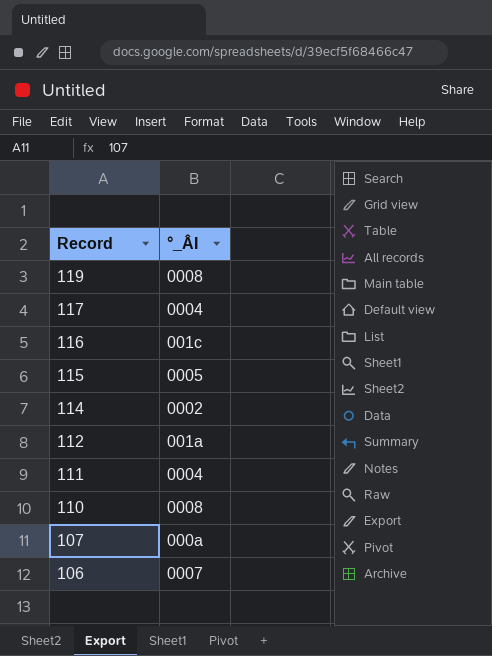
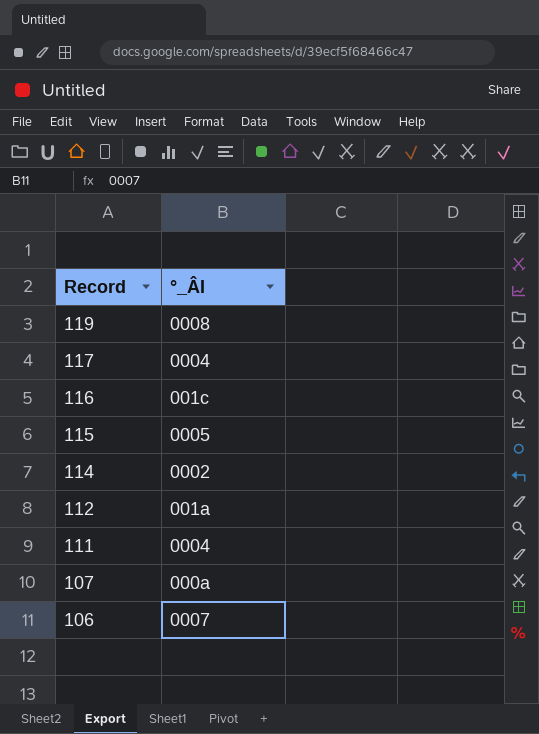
row 110: 0008 -> none

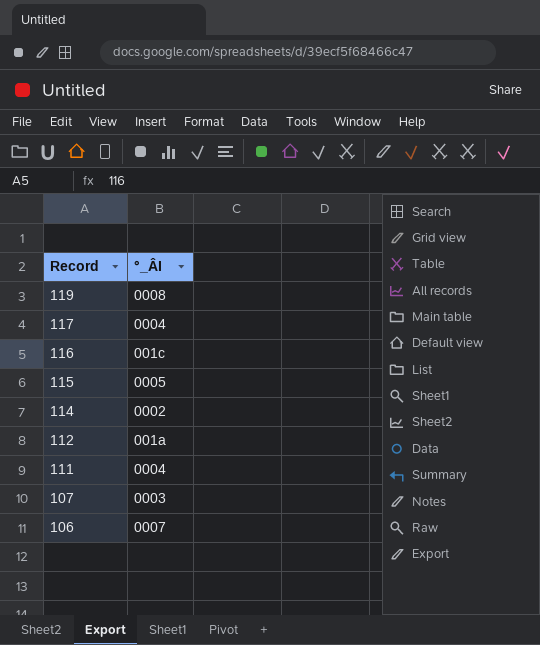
107 | °_ÂI: 000a -> 0003

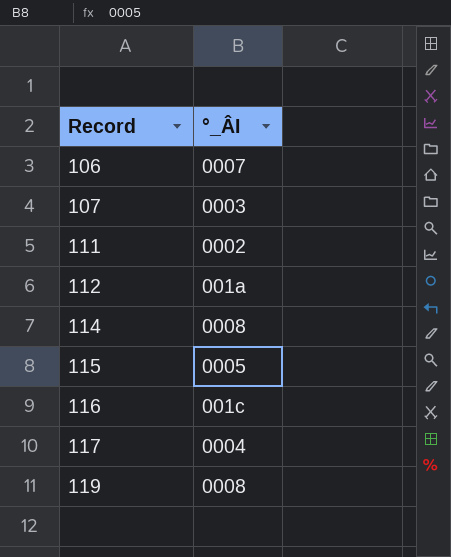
row order: Record descending -> Record ascending
111 | °_ÂI: 0004 -> 0002
114 | °_ÂI: 0002 -> 0008

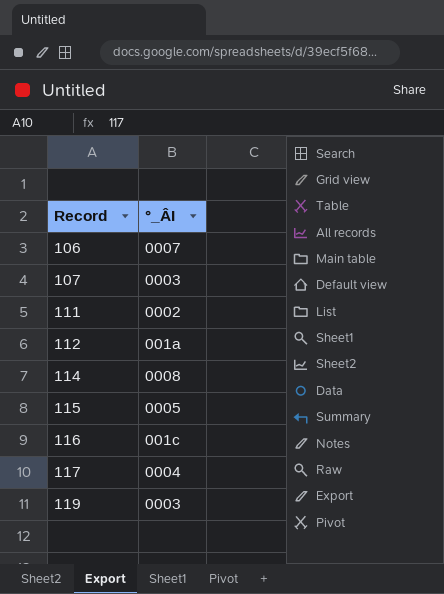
119 | °_ÂI: 0008 -> 0003

